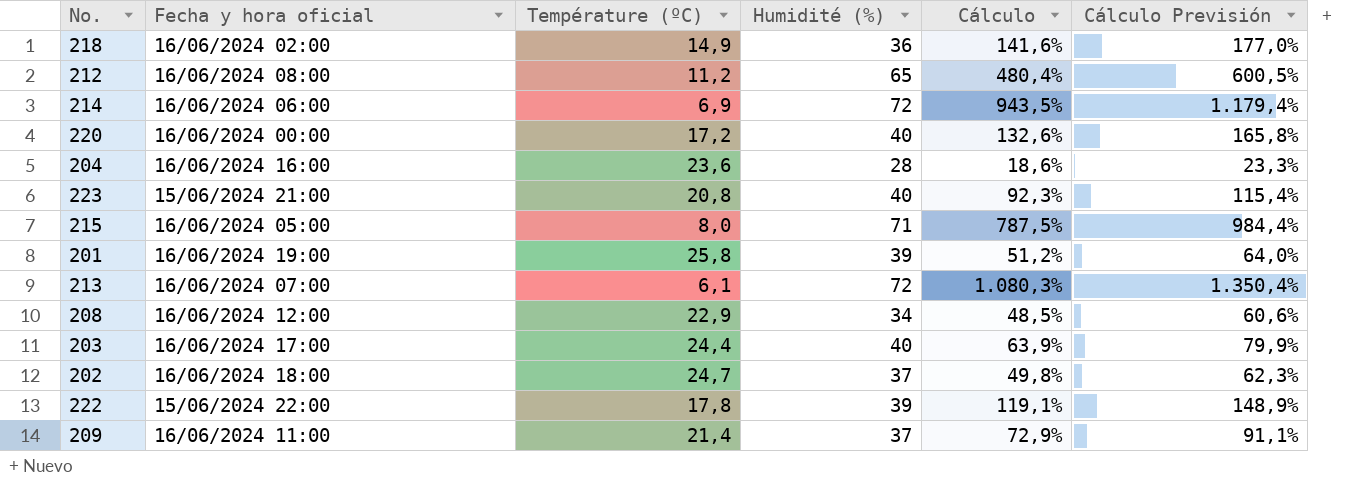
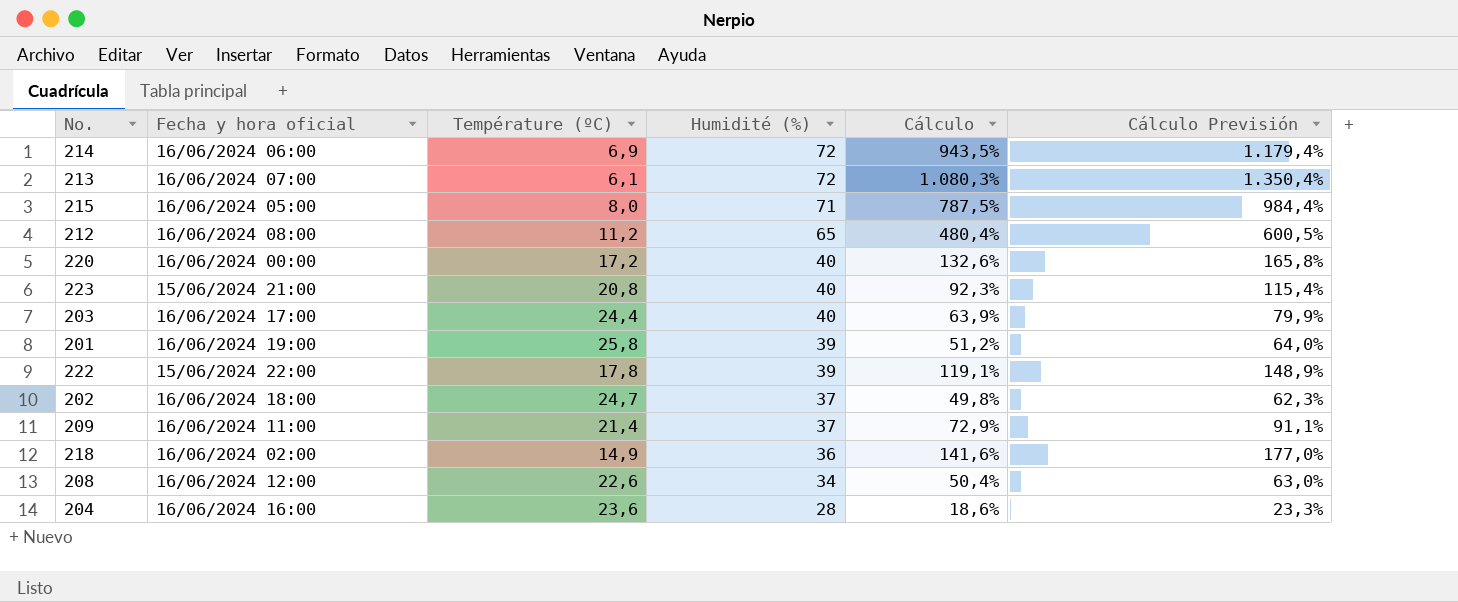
row order: none -> Humidité (%) descending
208 | Température (ºC): 22,9 -> 22,6
208 | Cálculo: 48,5% -> 50,4%
208 | Cálculo Previsión: 60,6% -> 63,0%

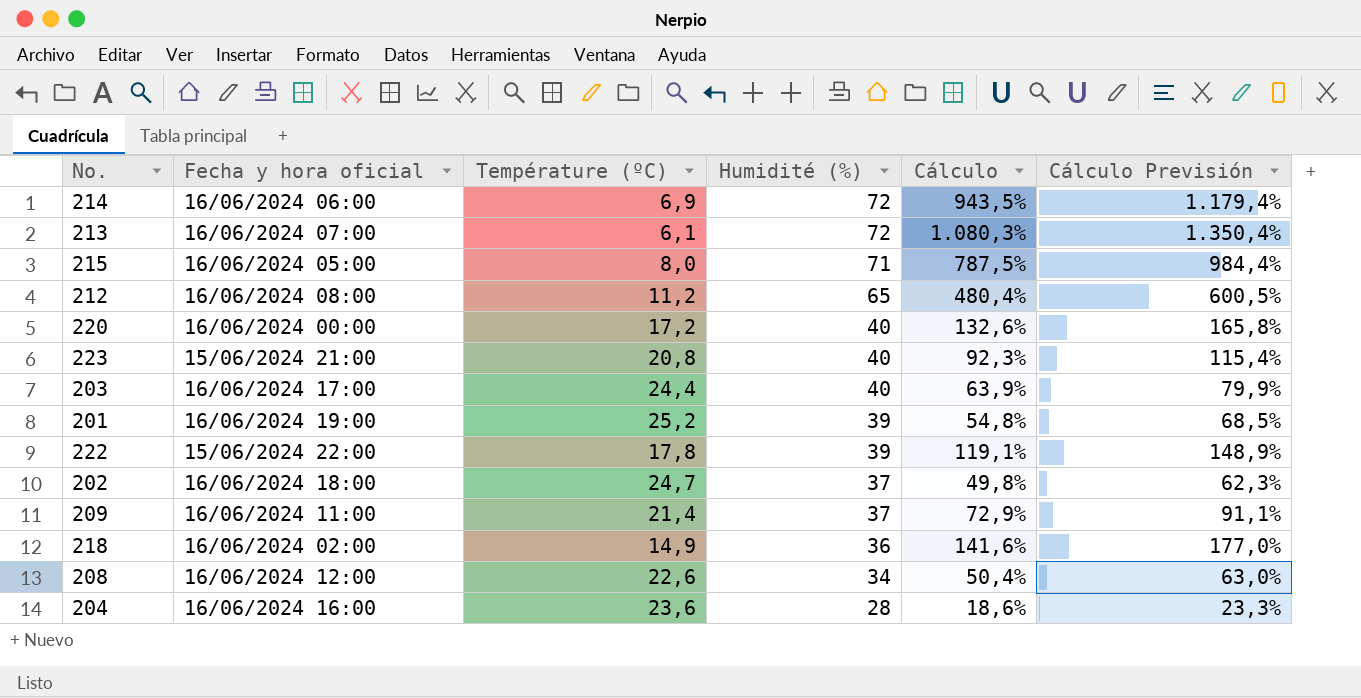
201 | Température (ºC): 25,8 -> 25,2
201 | Cálculo: 51,2% -> 54,8%
201 | Cálculo Previsión: 64,0% -> 68,5%

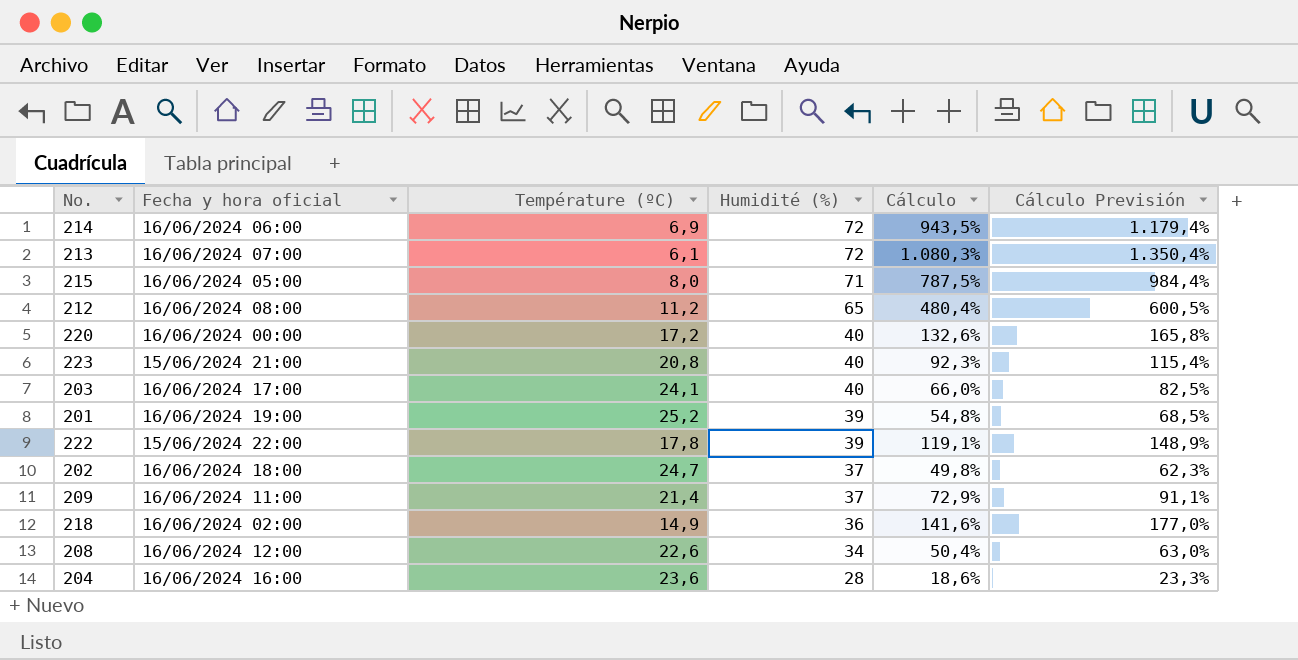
203 | Température (ºC): 24,4 -> 24,1
203 | Cálculo: 63,9% -> 66,0%
203 | Cálculo Previsión: 79,9% -> 82,5%

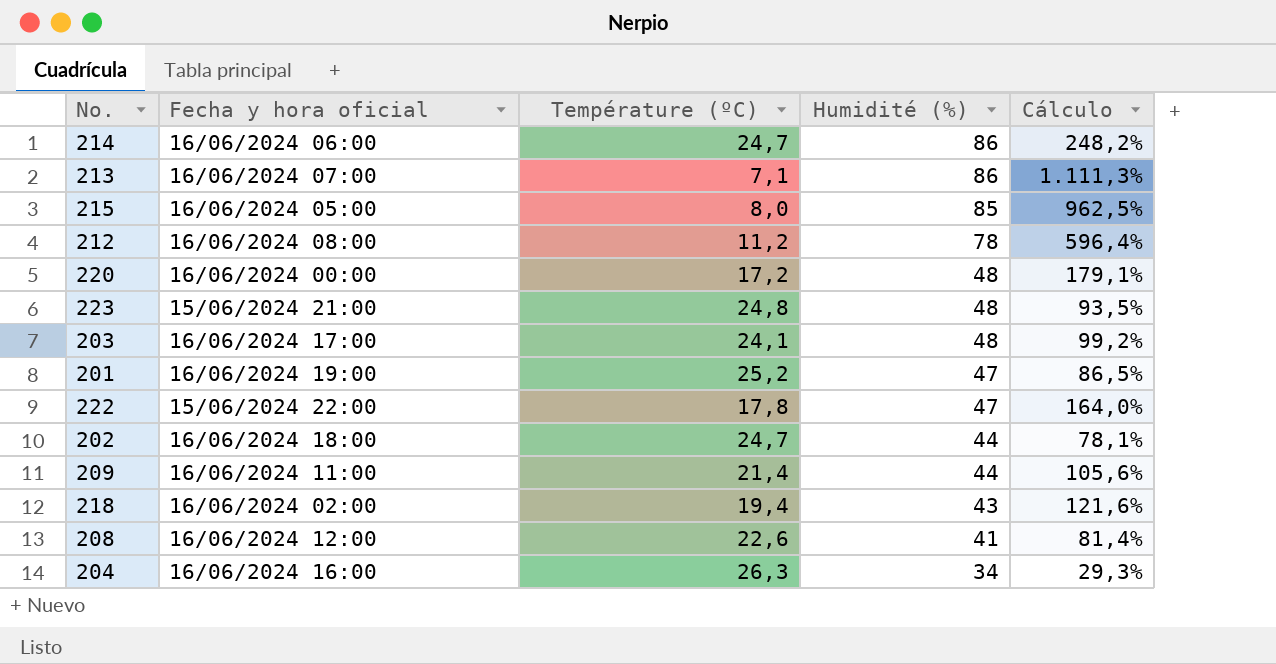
column Cálculo Previsión | formula: [Cálculo] * 1,25 -> none
214 | Température (ºC): 6,9 -> 24,7
214 | Humidité (%): 72 -> 86
214 | Cálculo: 943,5% -> 248,2%
213 | Température (ºC): 6,1 -> 7,1
213 | Humidité (%): 72 -> 86
213 | Cálculo: 1.080,3% -> 1.111,3%
215 | Humidité (%): 71 -> 85
215 | Cálculo: 787,5% -> 962,5%
212 | Humidité (%): 65 -> 78
212 | Cálculo: 480,4% -> 596,4%
220 | Humidité (%): 40 -> 48
220 | Cálculo: 132,6% -> 179,1%
223 | Température (ºC): 20,8 -> 24,8
223 | Humidité (%): 40 -> 48
223 | Cálculo: 92,3% -> 93,5%
203 | Humidité (%): 40 -> 48
203 | Cálculo: 66,0% -> 99,2%
201 | Humidité (%): 39 -> 47
201 | Cálculo: 54,8% -> 86,5%
222 | Humidité (%): 39 -> 47
222 | Cálculo: 119,1% -> 164,0%
202 | Humidité (%): 37 -> 44
202 | Cálculo: 49,8% -> 78,1%
209 | Humidité (%): 37 -> 44
209 | Cálculo: 72,9% -> 105,6%
218 | Température (ºC): 14,9 -> 19,4
218 | Humidité (%): 36 -> 43
218 | Cálculo: 141,6% -> 121,6%
208 | Humidité (%): 34 -> 41
208 | Cálculo: 50,4% -> 81,4%
204 | Température (ºC): 23,6 -> 26,3
204 | Humidité (%): 28 -> 34
204 | Cálculo: 18,6% -> 29,3%

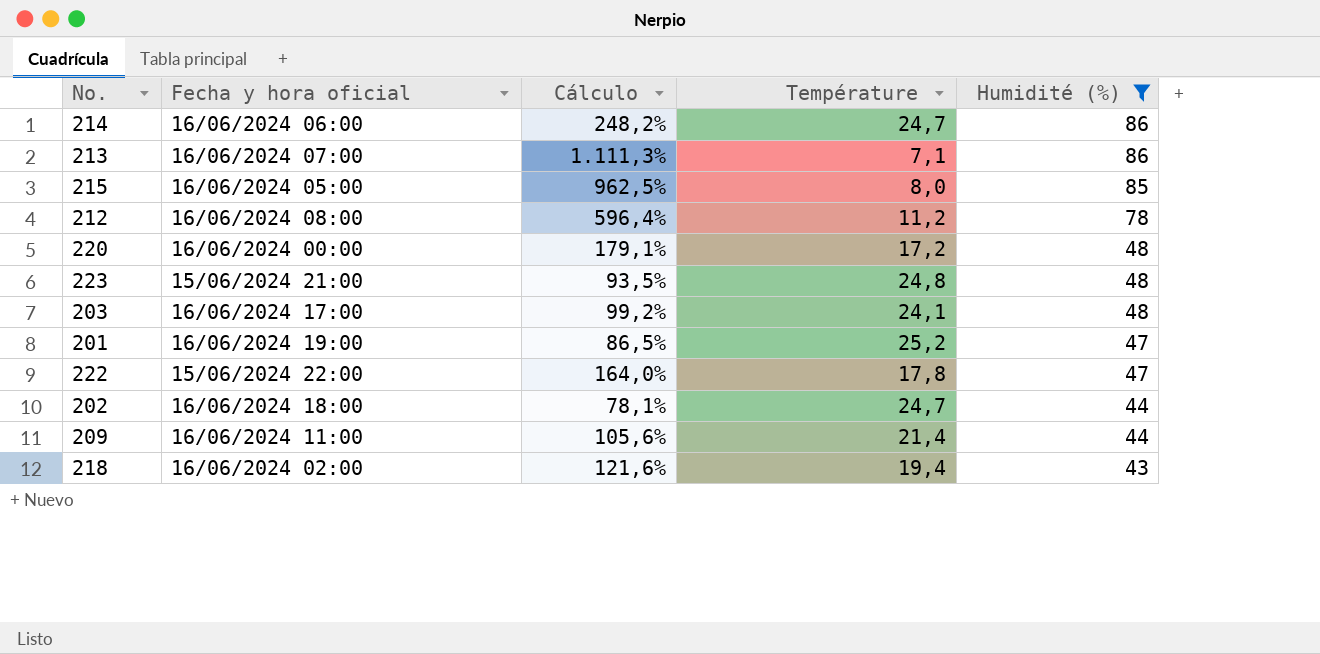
filter: none -> Humidité (%) >= 43
column Cálculo | position: 5 -> 3
column name: Température (ºC) -> Température

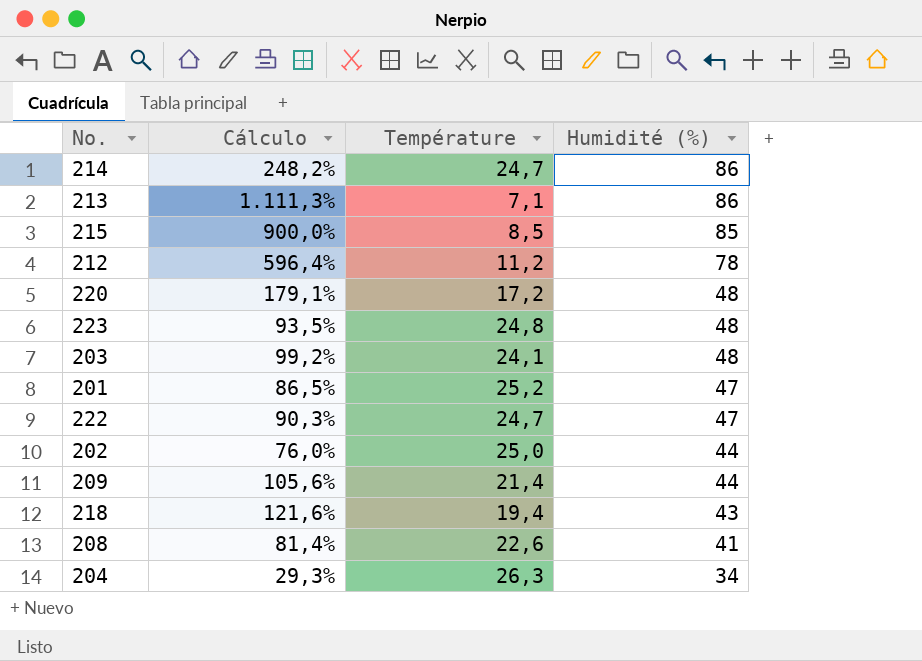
filter: Humidité (%) >= 43 -> none
column Fecha y hora oficial | position: 2 -> none
215 | Cálculo: 962,5% -> 900,0%
215 | Température: 8,0 -> 8,5
222 | Cálculo: 164,0% -> 90,3%
222 | Température: 17,8 -> 24,7
202 | Cálculo: 78,1% -> 76,0%
202 | Température: 24,7 -> 25,0

